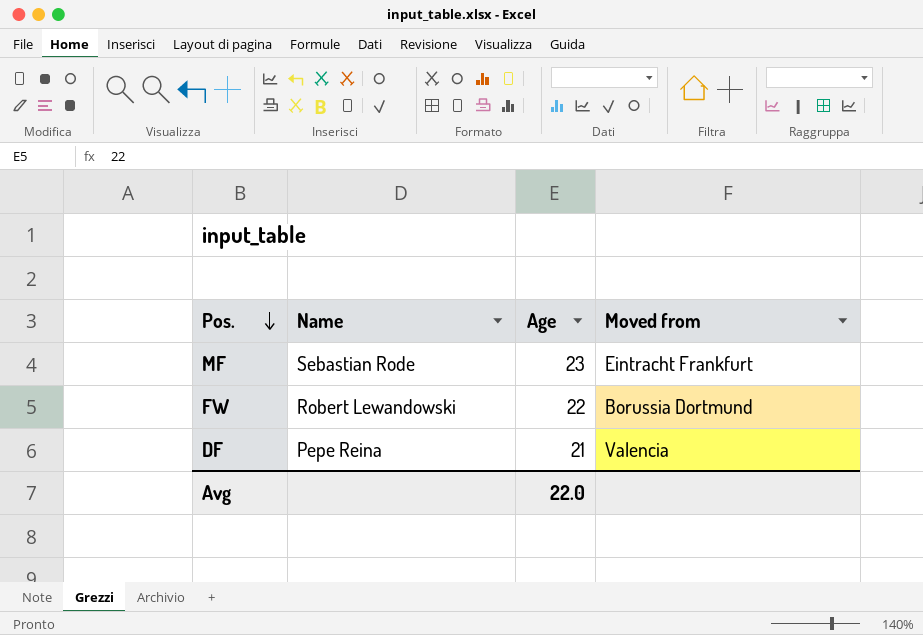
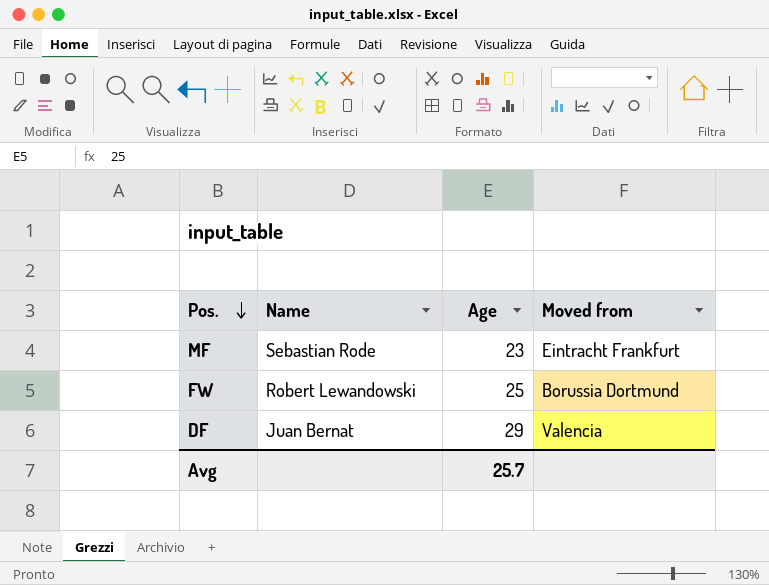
FW | Age: 22 -> 25
DF | Name: Pepe Reina -> Juan Bernat
DF | Age: 21 -> 29
Avg | Age: 22.0 -> 25.7

